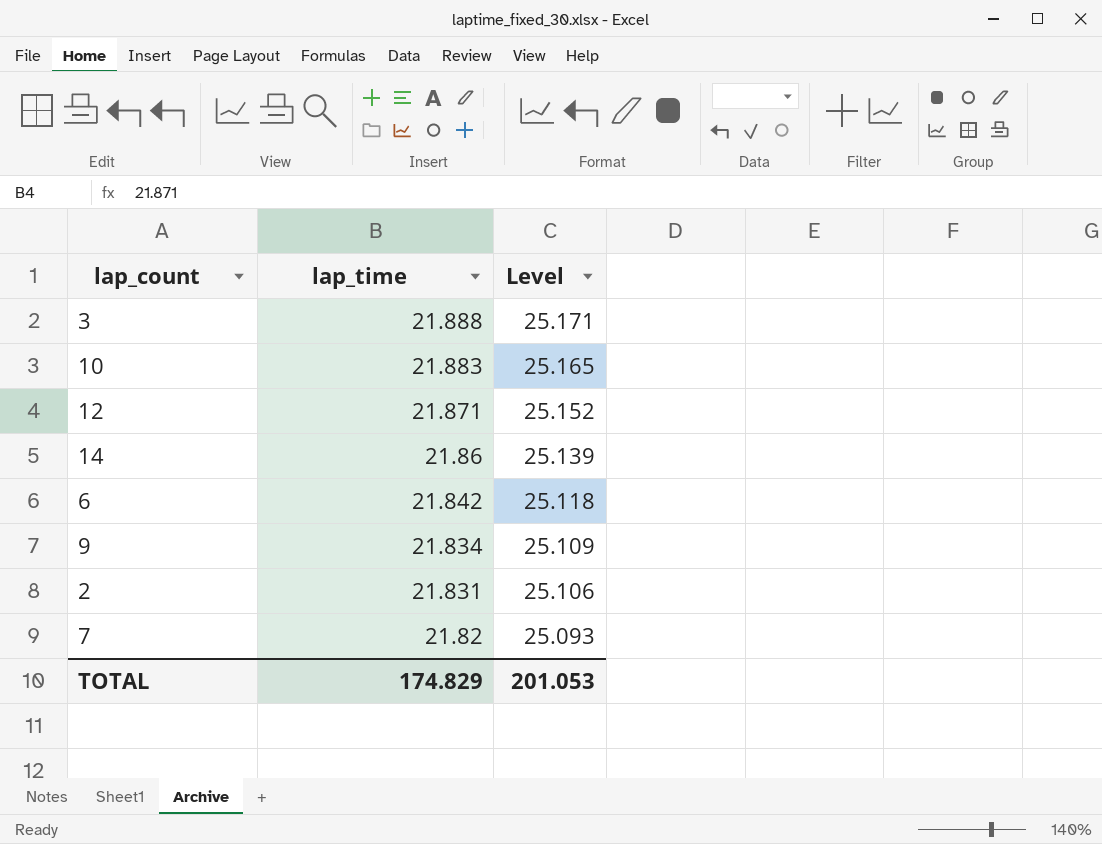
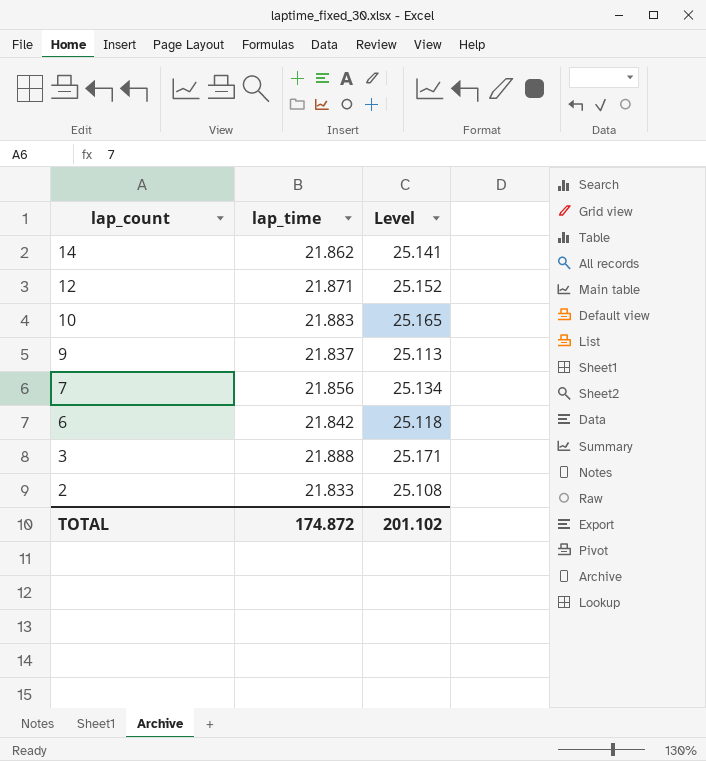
row order: lap_time descending -> lap_count descending
14 | lap_time: 21.86 -> 21.862
14 | Level: 25.139 -> 25.141
9 | lap_time: 21.834 -> 21.837
9 | Level: 25.109 -> 25.113
7 | lap_time: 21.82 -> 21.856
7 | Level: 25.093 -> 25.134
2 | lap_time: 21.831 -> 21.833
2 | Level: 25.106 -> 25.108
TOTAL | lap_time: 174.829 -> 174.872
TOTAL | Level: 201.053 -> 201.102

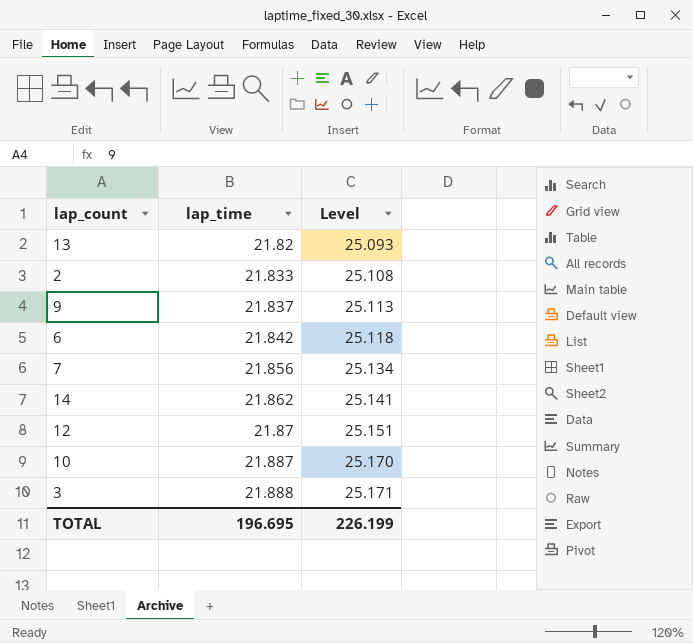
row order: lap_count descending -> lap_time ascending
row 13: none -> 21.82 | 25.093
12 | lap_time: 21.871 -> 21.87
12 | Level: 25.152 -> 25.151
10 | lap_time: 21.883 -> 21.887
10 | Level: 25.165 -> 25.170
TOTAL | lap_time: 174.872 -> 196.695
TOTAL | Level: 201.102 -> 226.199

